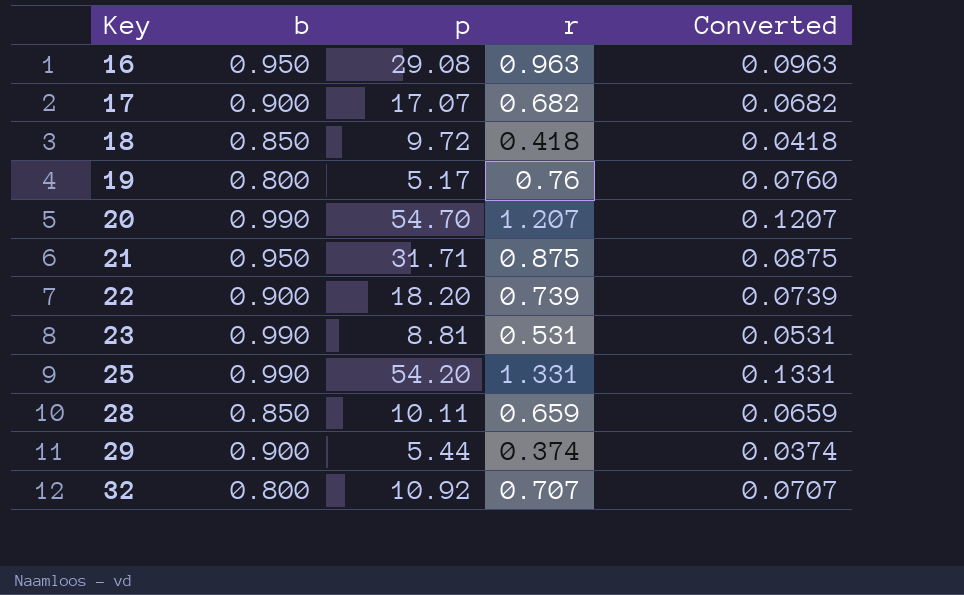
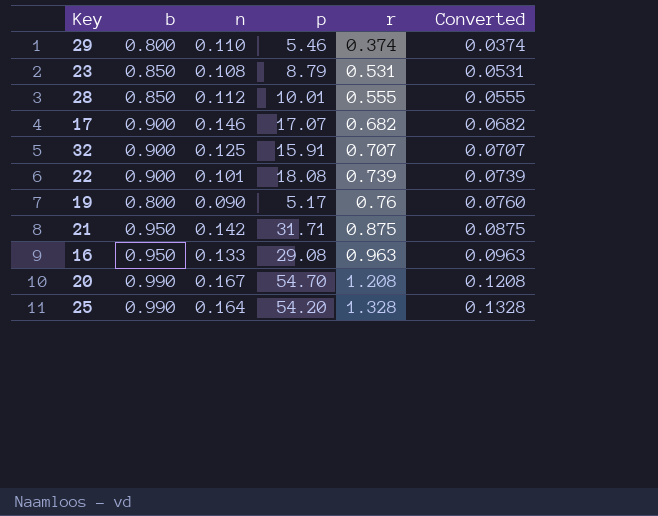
row order: Key ascending -> r ascending
column n | position: none -> 3
row 18: 0.850 | 9.72 | 0.418 | 0.0418 -> none
29 | b: 0.900 -> 0.800
29 | p: 5.44 -> 5.46
23 | b: 0.990 -> 0.850
23 | p: 8.81 -> 8.79
28 | p: 10.11 -> 10.01
28 | r: 0.659 -> 0.555
28 | Converted: 0.0659 -> 0.0555
32 | b: 0.800 -> 0.900
32 | p: 10.92 -> 15.91
22 | p: 18.20 -> 18.08
20 | r: 1.207 -> 1.208
20 | Converted: 0.1207 -> 0.1208
25 | r: 1.331 -> 1.328
25 | Converted: 0.1331 -> 0.1328

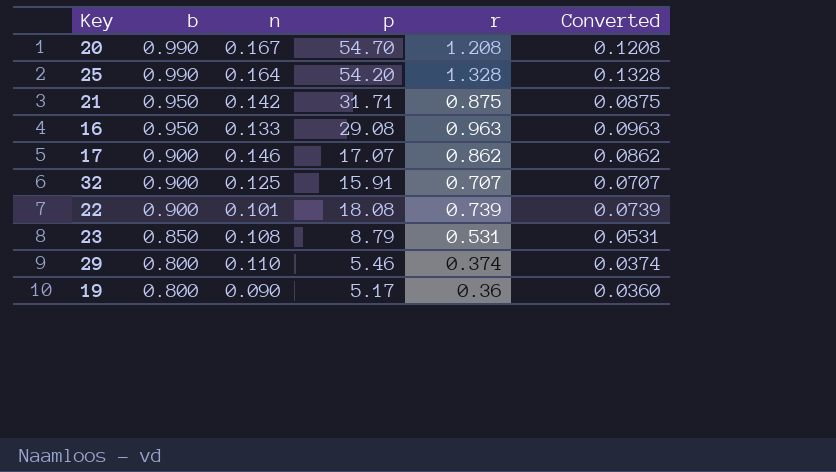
row order: r ascending -> b descending
row 28: 0.850 | 0.112 | 10.01 | 0.555 | 0.0555 -> none
17 | r: 0.682 -> 0.862
17 | Converted: 0.0682 -> 0.0862
19 | r: 0.76 -> 0.36
19 | Converted: 0.0760 -> 0.0360

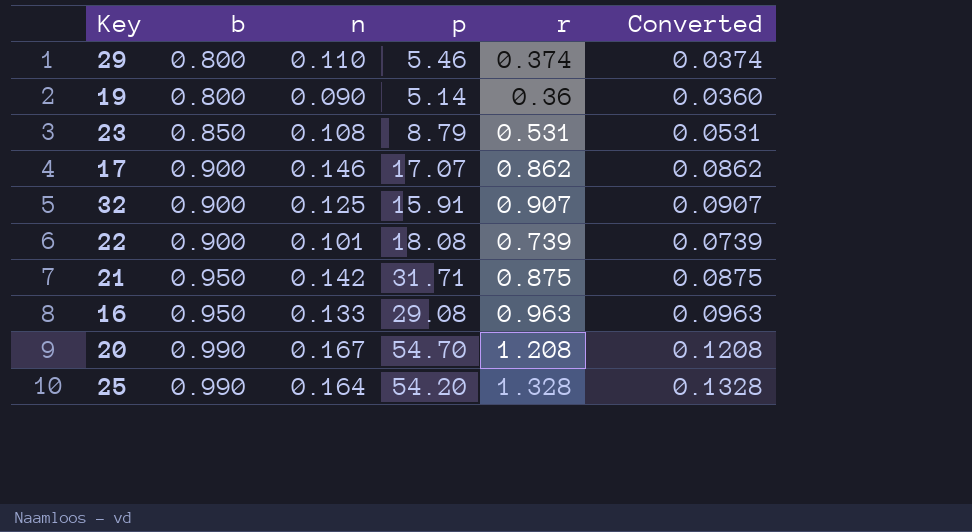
row order: b descending -> b ascending
19 | p: 5.17 -> 5.14
32 | r: 0.707 -> 0.907
32 | Converted: 0.0707 -> 0.0907

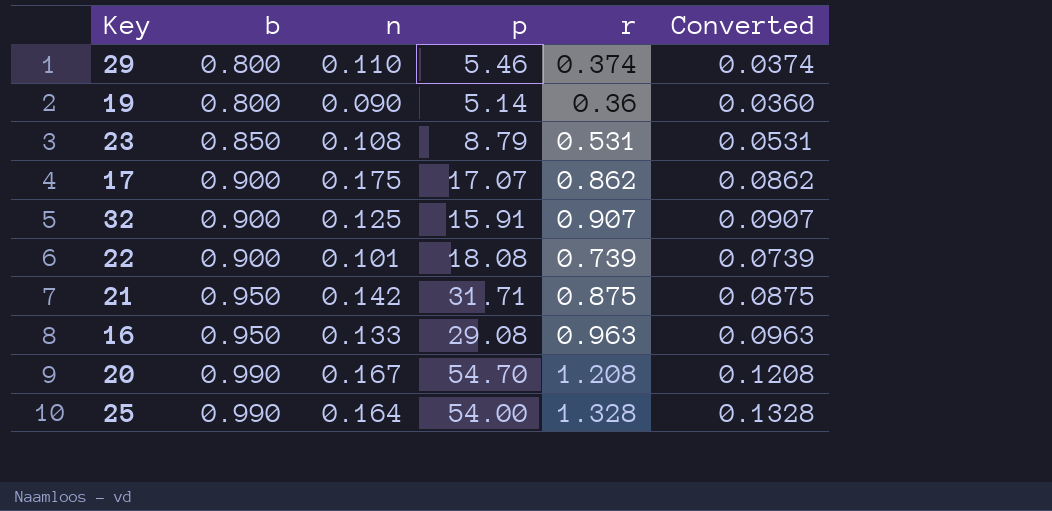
17 | n: 0.146 -> 0.175
25 | p: 54.20 -> 54.00

